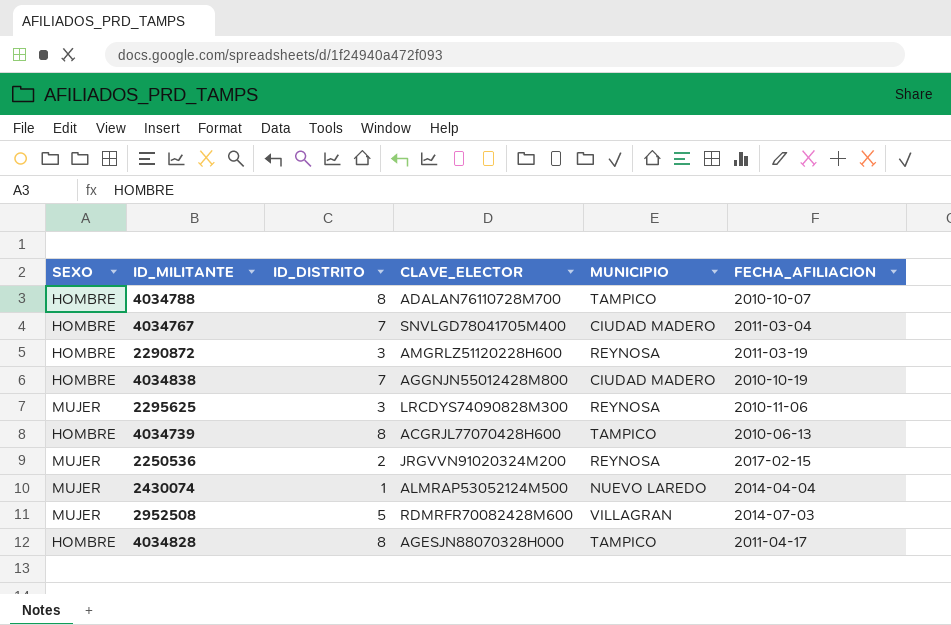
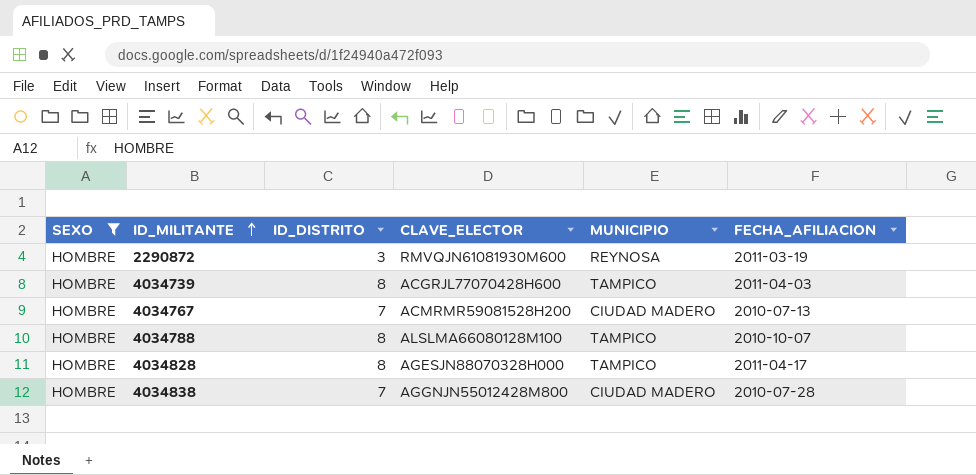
filter: none -> SEXO = HOMBRE
row order: none -> ID_MILITANTE ascending
2290872 | CLAVE_ELECTOR: AMGRLZ51120228H600 -> RMVQJN61081930M600
4034739 | FECHA_AFILIACION: 2010-06-13 -> 2011-04-03
4034767 | CLAVE_ELECTOR: SNVLGD78041705M400 -> ACMRMR59081528H200
4034767 | FECHA_AFILIACION: 2011-03-04 -> 2010-07-13
4034788 | CLAVE_ELECTOR: ADALAN76110728M700 -> ALSLMA66080128M100
4034838 | FECHA_AFILIACION: 2010-10-19 -> 2010-07-28

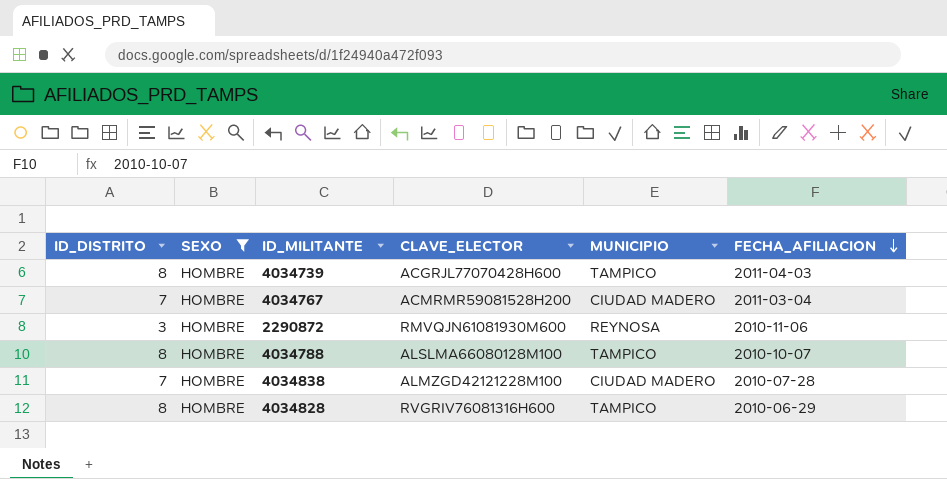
row order: ID_MILITANTE ascending -> FECHA_AFILIACION descending
column ID_DISTRITO | position: 3 -> 1
4034767 | FECHA_AFILIACION: 2010-07-13 -> 2011-03-04
2290872 | FECHA_AFILIACION: 2011-03-19 -> 2010-11-06
4034838 | CLAVE_ELECTOR: AGGNJN55012428M800 -> ALMZGD42121228M100
4034828 | CLAVE_ELECTOR: AGESJN88070328H000 -> RVGRIV76081316H600
4034828 | FECHA_AFILIACION: 2011-04-17 -> 2010-06-29

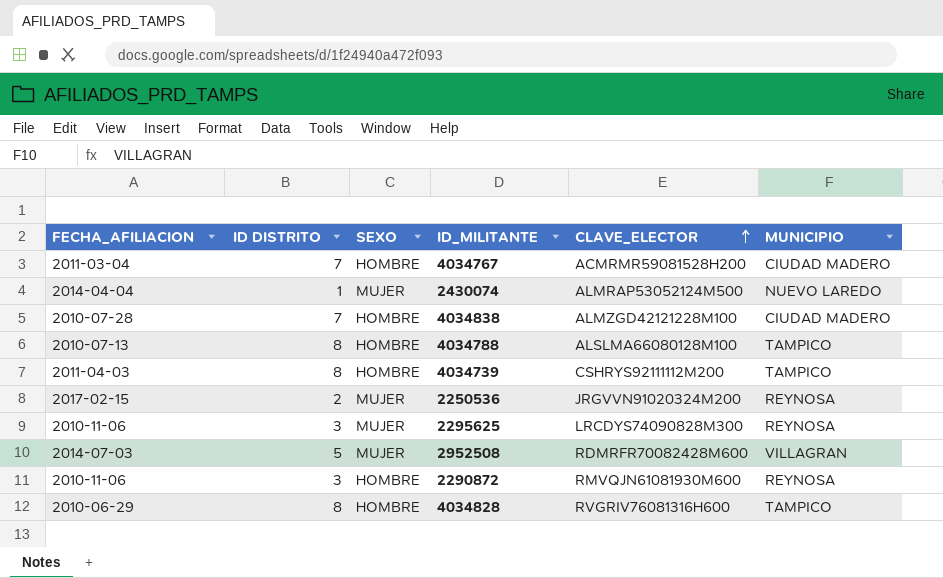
filter: SEXO = HOMBRE -> none
row order: FECHA_AFILIACION descending -> CLAVE_ELECTOR ascending
column FECHA_AFILIACION | position: 6 -> 1
column name: ID_DISTRITO -> ID DISTRITO
4034788 | FECHA_AFILIACION: 2010-10-07 -> 2010-07-13
4034739 | CLAVE_ELECTOR: ACGRJL77070428H600 -> CSHRYS92111112M200

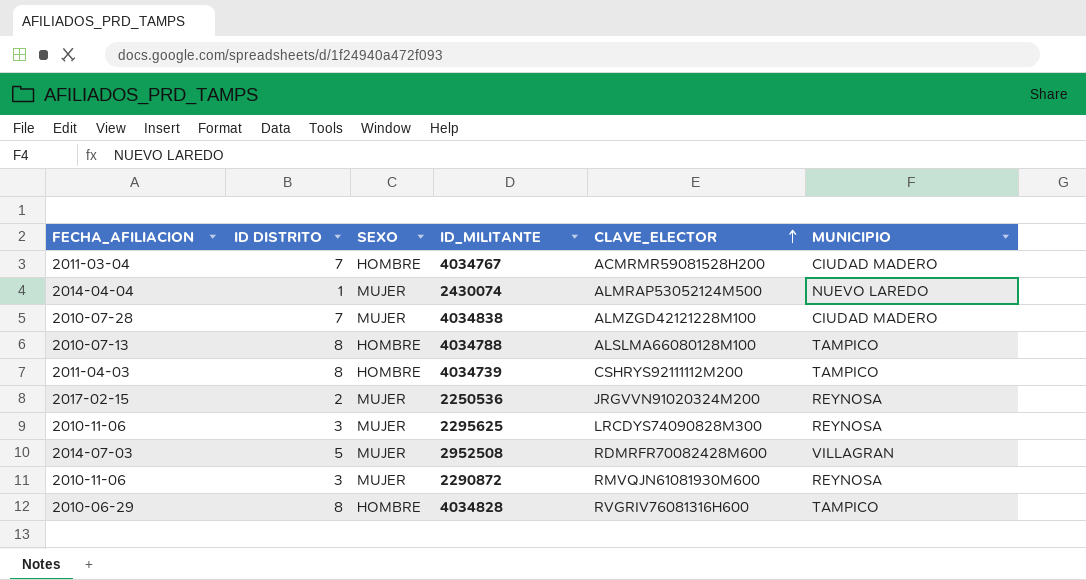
4034838 | SEXO: HOMBRE -> MUJER
2290872 | SEXO: HOMBRE -> MUJER

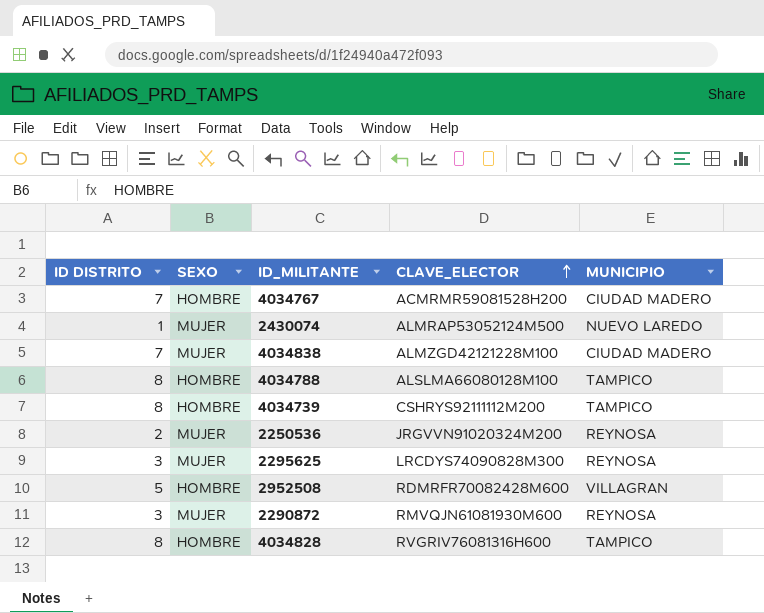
column FECHA_AFILIACION | position: 1 -> none
2952508 | SEXO: MUJER -> HOMBRE

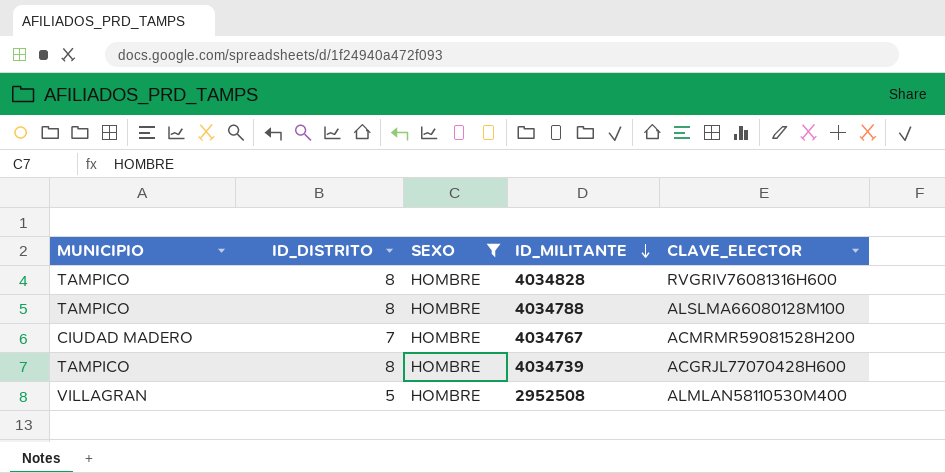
filter: none -> SEXO = HOMBRE
row order: CLAVE_ELECTOR ascending -> ID_MILITANTE descending
column MUNICIPIO | position: 5 -> 1
column name: ID DISTRITO -> ID_DISTRITO
4034739 | CLAVE_ELECTOR: CSHRYS92111112M200 -> ACGRJL77070428H600
2952508 | CLAVE_ELECTOR: RDMRFR70082428M600 -> ALMLAN58110530M400

